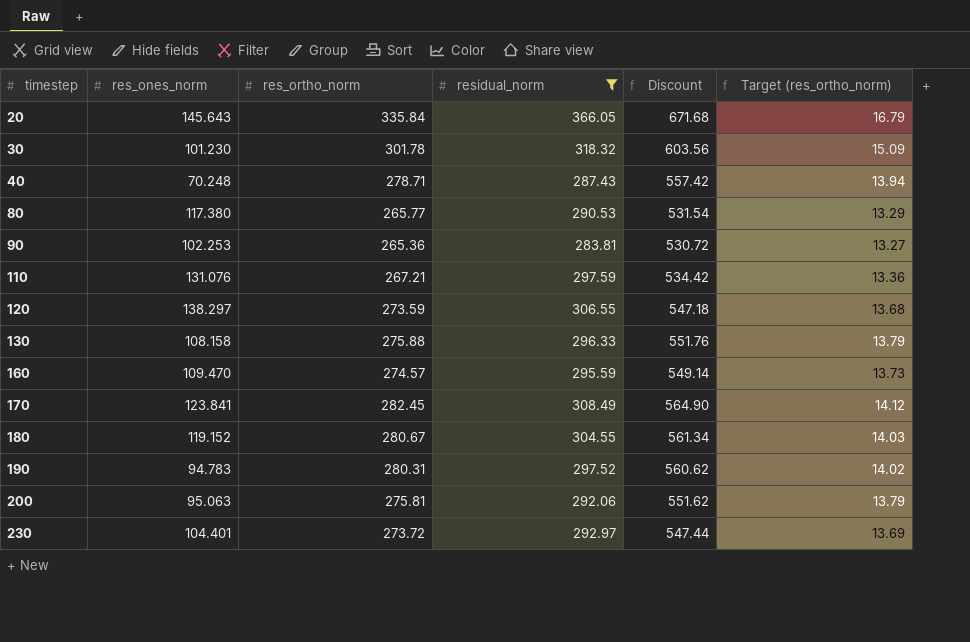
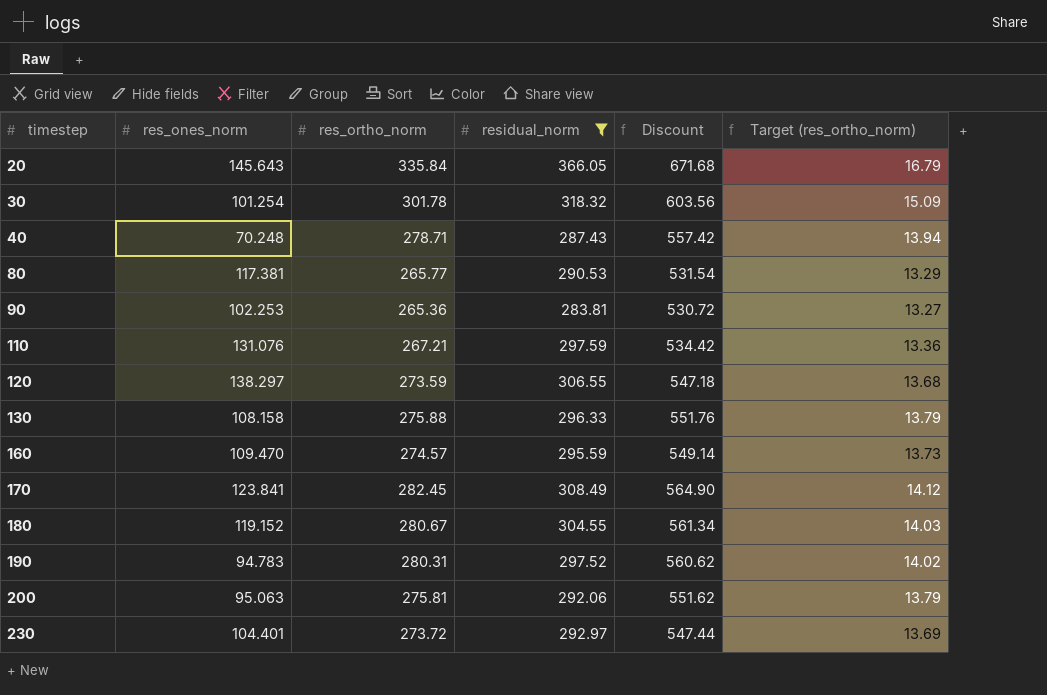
30 | res_ones_norm: 101.230 -> 101.254
80 | res_ones_norm: 117.380 -> 117.381

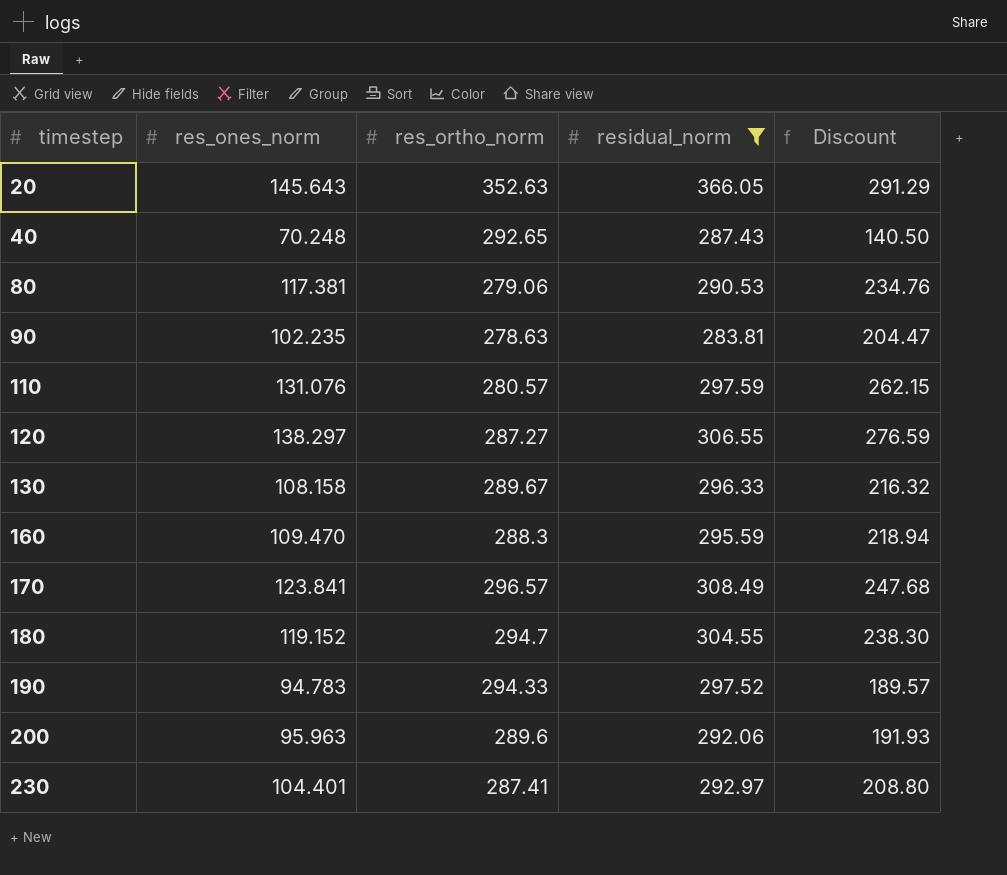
column Target (res_ortho_norm) | formula: [res_ortho_norm] * 0.05 -> none
column Discount | formula: [res_ortho_norm] * 2 -> [res_ones_norm] * 2
row 30: 101.254 | 301.78 | 318.32 | 603.56 | 15.09 -> none
20 | res_ortho_norm: 335.84 -> 352.63
40 | res_ortho_norm: 278.71 -> 292.65
80 | res_ortho_norm: 265.77 -> 279.06
90 | res_ones_norm: 102.253 -> 102.235
90 | res_ortho_norm: 265.36 -> 278.63
110 | res_ortho_norm: 267.21 -> 280.57
120 | res_ortho_norm: 273.59 -> 287.27
130 | res_ortho_norm: 275.88 -> 289.67
160 | res_ortho_norm: 274.57 -> 288.3
170 | res_ortho_norm: 282.45 -> 296.57
180 | res_ortho_norm: 280.67 -> 294.7
190 | res_ortho_norm: 280.31 -> 294.33
200 | res_ones_norm: 95.063 -> 95.963
200 | res_ortho_norm: 275.81 -> 289.6
230 | res_ortho_norm: 273.72 -> 287.41

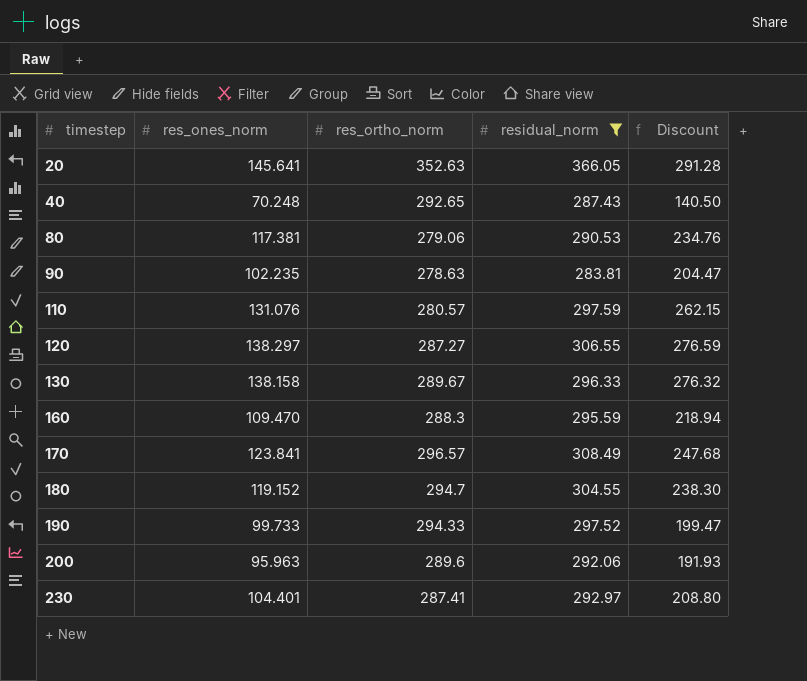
20 | res_ones_norm: 145.643 -> 145.641
20 | Discount: 291.29 -> 291.28
130 | res_ones_norm: 108.158 -> 138.158
130 | Discount: 216.32 -> 276.32
190 | res_ones_norm: 94.783 -> 99.733
190 | Discount: 189.57 -> 199.47

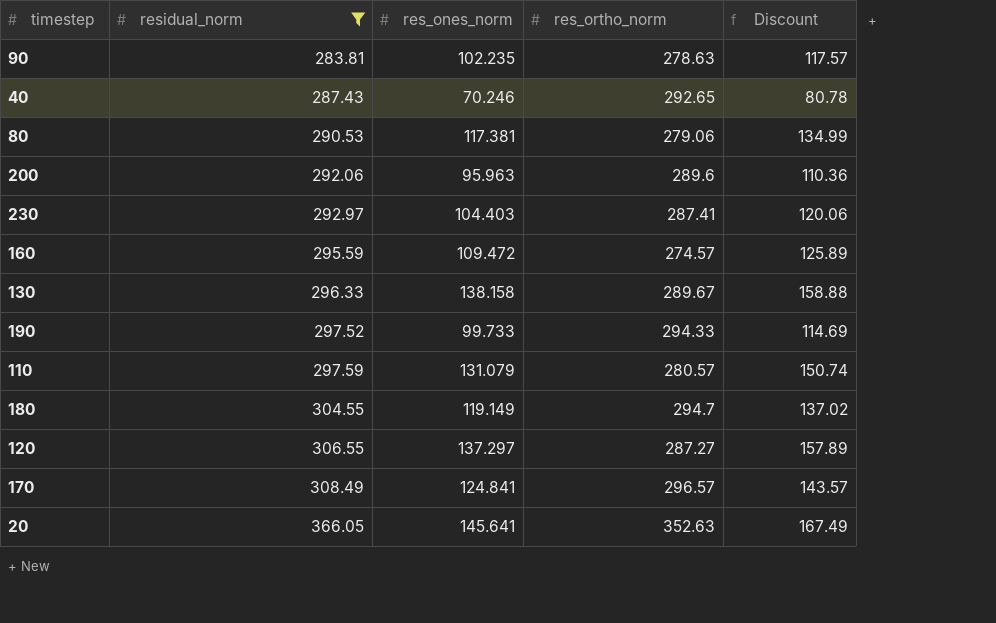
row order: timestep ascending -> residual_norm ascending
column residual_norm | position: 4 -> 2
column Discount | formula: [res_ones_norm] * 2 -> [res_ones_norm] * 1.15
40 | res_ones_norm: 70.248 -> 70.246
230 | res_ones_norm: 104.401 -> 104.403
160 | res_ones_norm: 109.470 -> 109.472
160 | res_ortho_norm: 288.3 -> 274.57
110 | res_ones_norm: 131.076 -> 131.079
180 | res_ones_norm: 119.152 -> 119.149
120 | res_ones_norm: 138.297 -> 137.297
170 | res_ones_norm: 123.841 -> 124.841

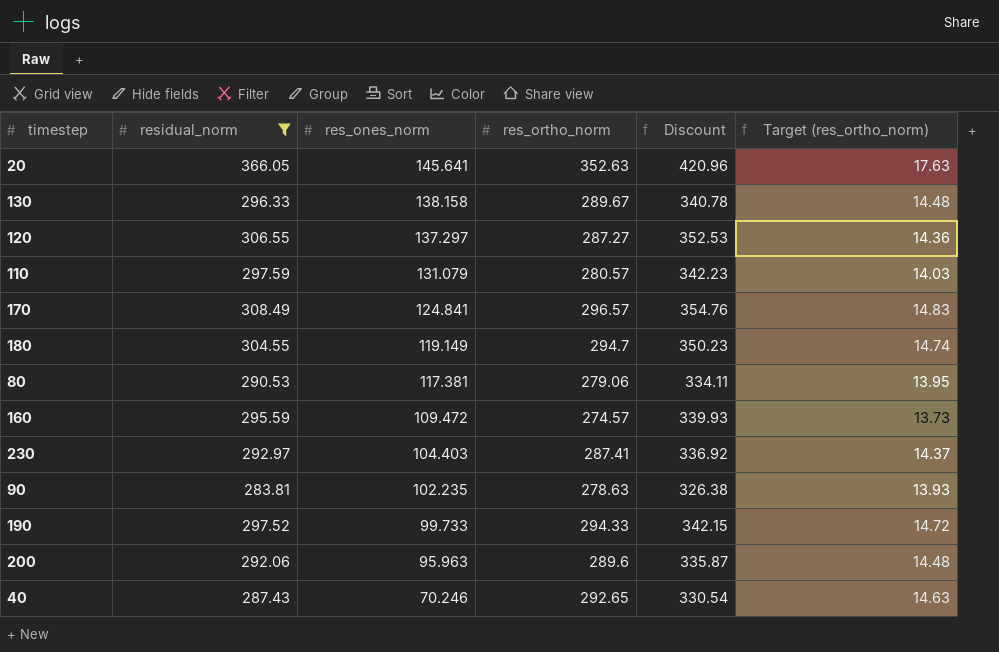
row order: residual_norm ascending -> res_ones_norm descending
column Discount | formula: [res_ones_norm] * 1.15 -> [residual_norm] * 1.15
column Target (res_ortho_norm) | formula: none -> [res_ortho_norm] * 0.05

